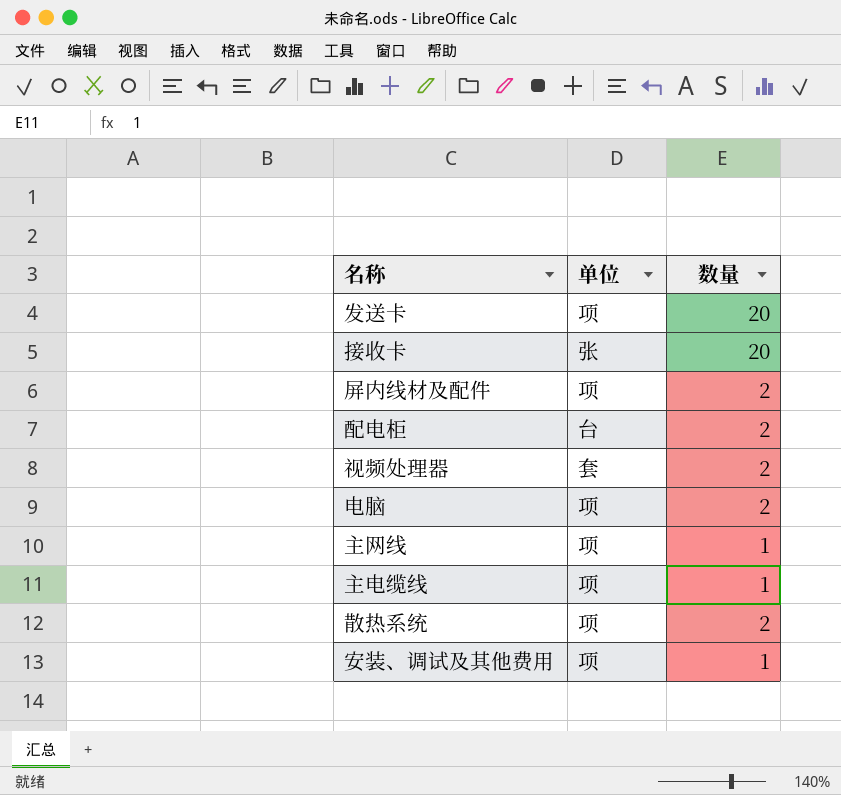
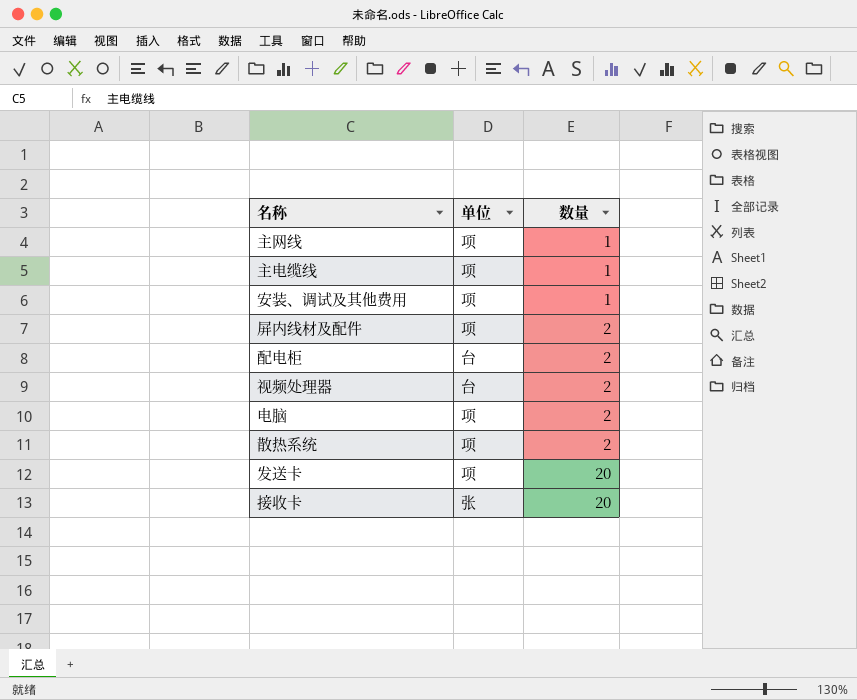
row order: none -> 数量 ascending
视频处理器 | 单位: 套 -> 台

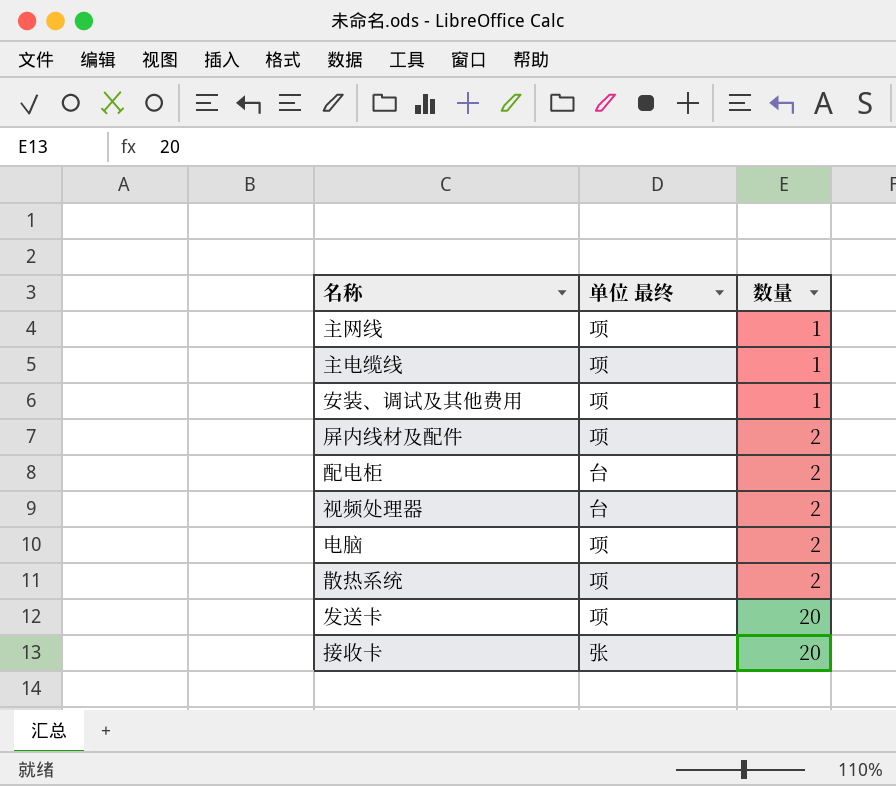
column name: 单位 -> 单位 最终

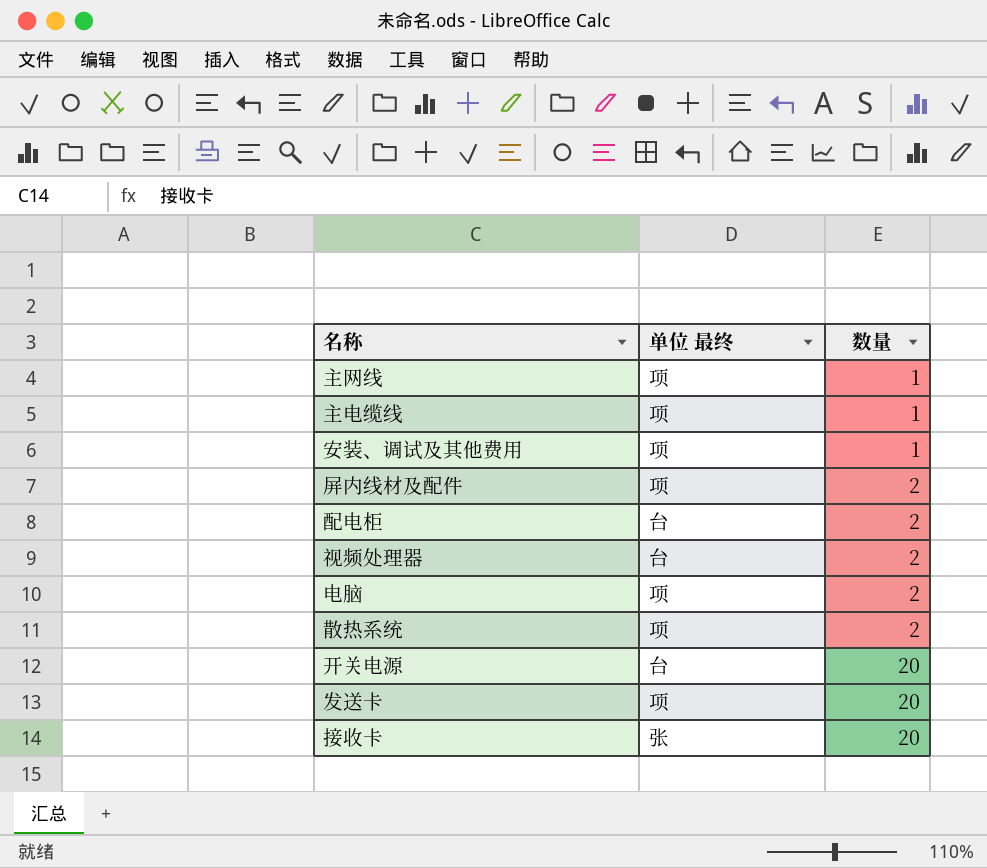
row 开关电源: none -> 台 | 20

